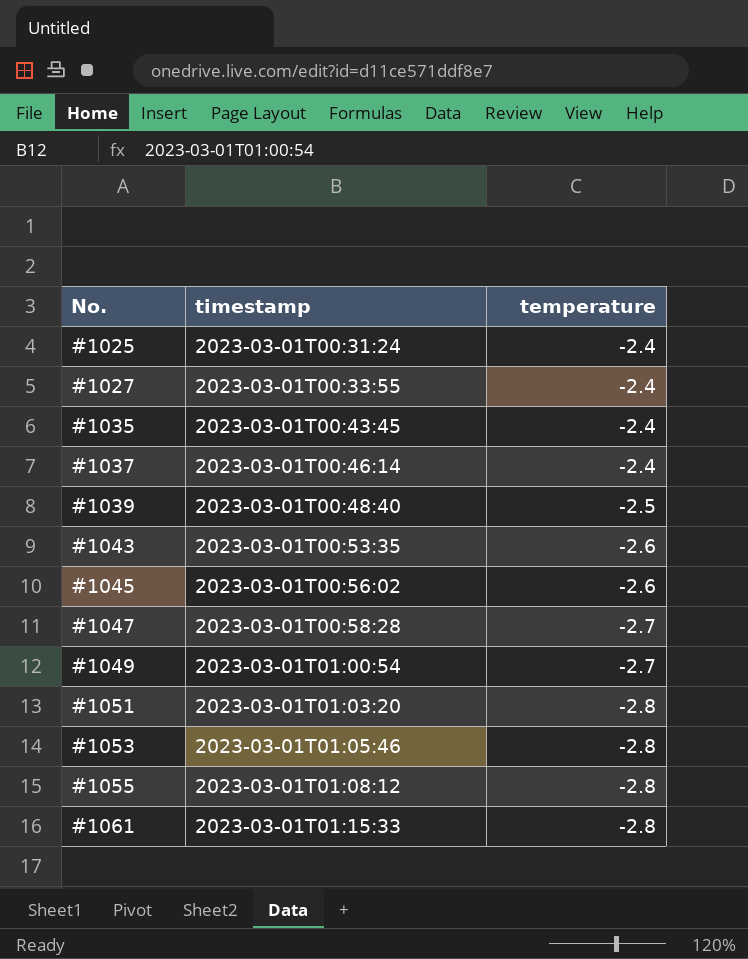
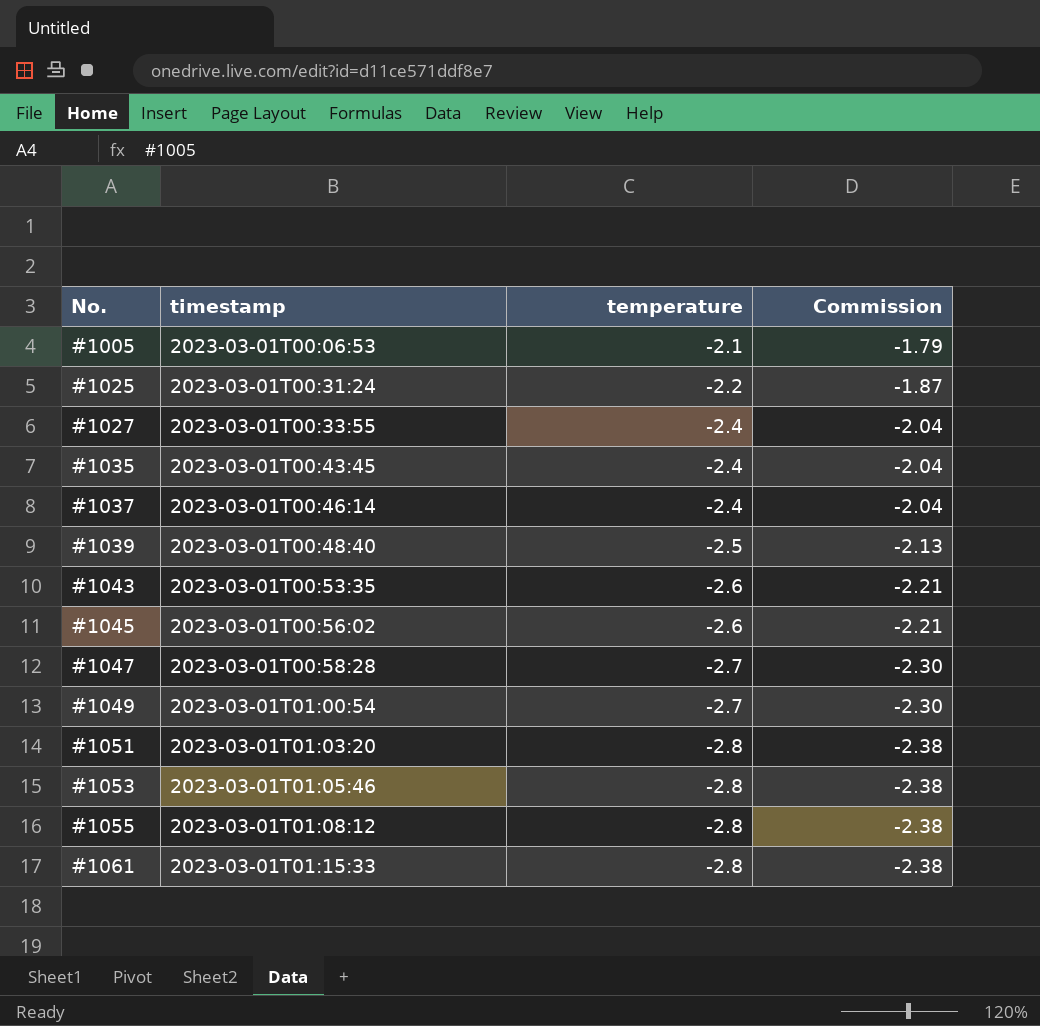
column Commission | formula: none -> [temperature] * 0.85
row #1005: none -> 2023-03-01T00:06:53 | -2.1 | -1.79
#1025 | temperature: -2.4 -> -2.2

